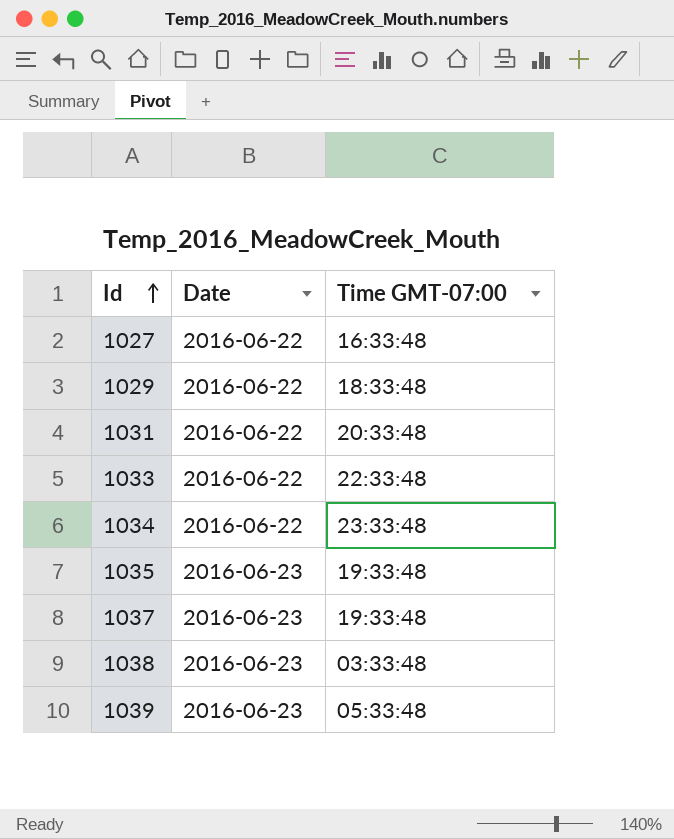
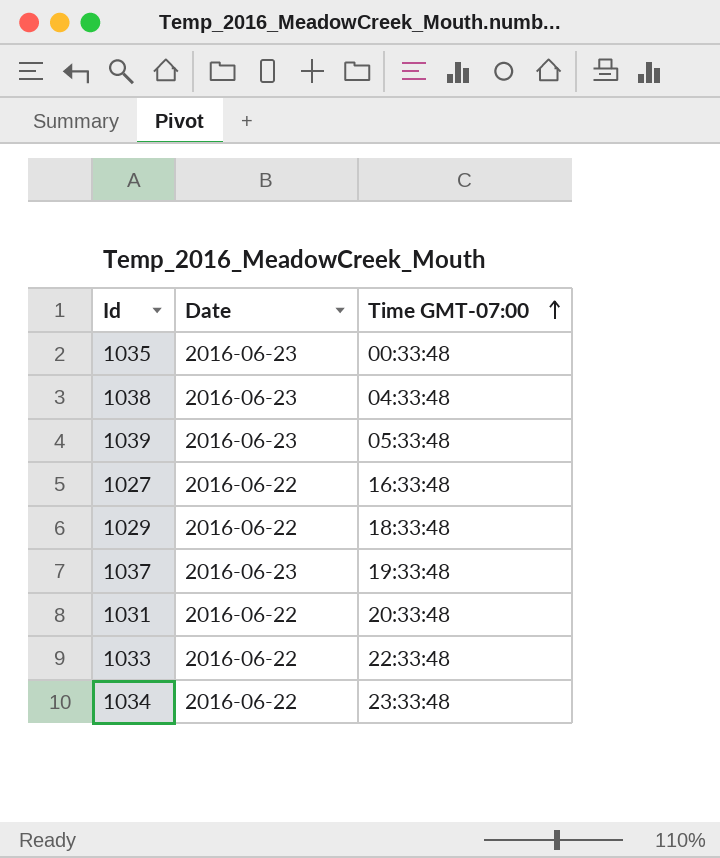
row order: Id ascending -> Time GMT-07:00 ascending
1035 | Time GMT-07:00: 19:33:48 -> 00:33:48
1038 | Time GMT-07:00: 03:33:48 -> 04:33:48

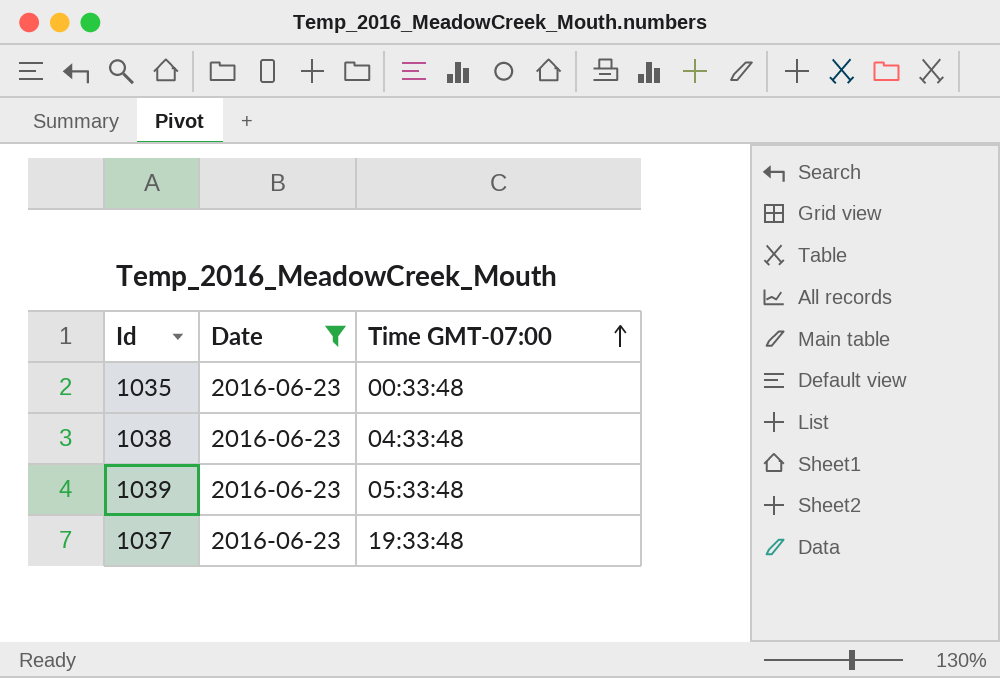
filter: none -> Date = 2016-06-23

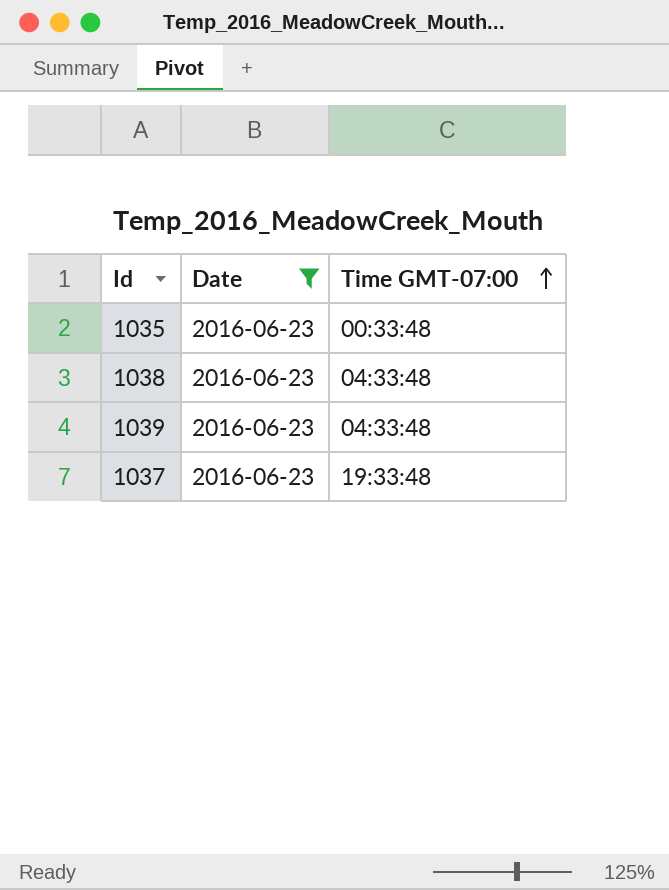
1039 | Time GMT-07:00: 05:33:48 -> 04:33:48

